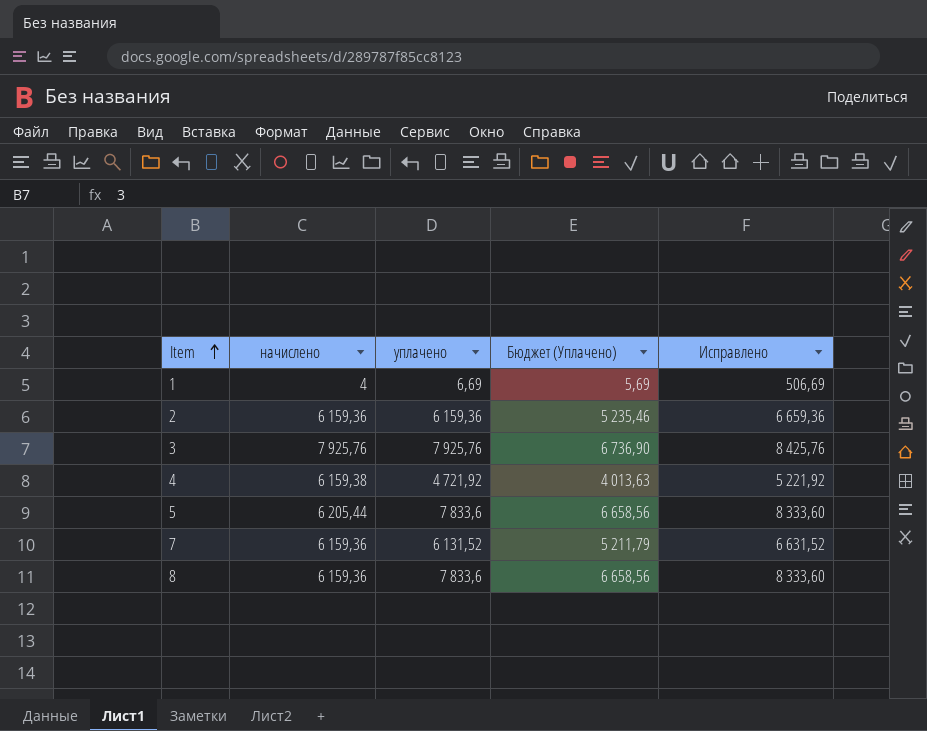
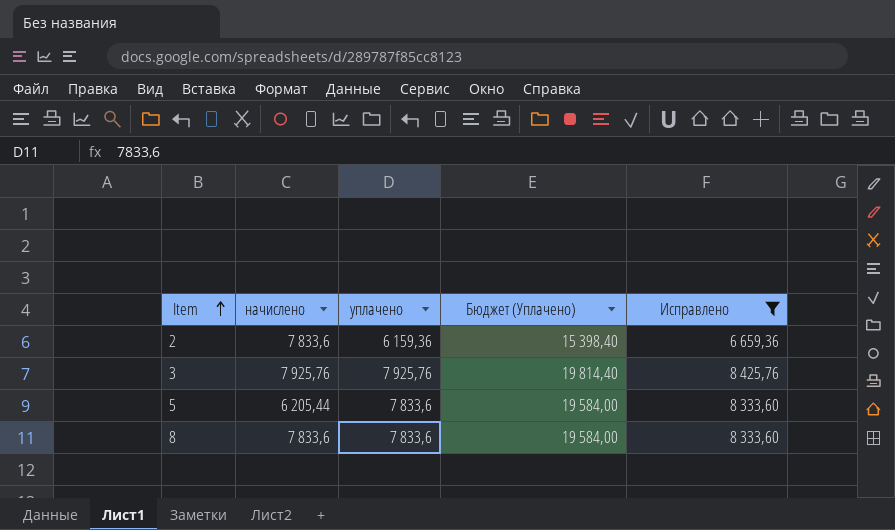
filter: none -> Исправлено >= 6 659,36
column Бюджет (Уплачено) | formula: [уплачено] * 0,85 -> [уплачено] * 2,5
2 | начислено: 6 159,36 -> 7 833,6
8 | начислено: 6 159,36 -> 7 833,6

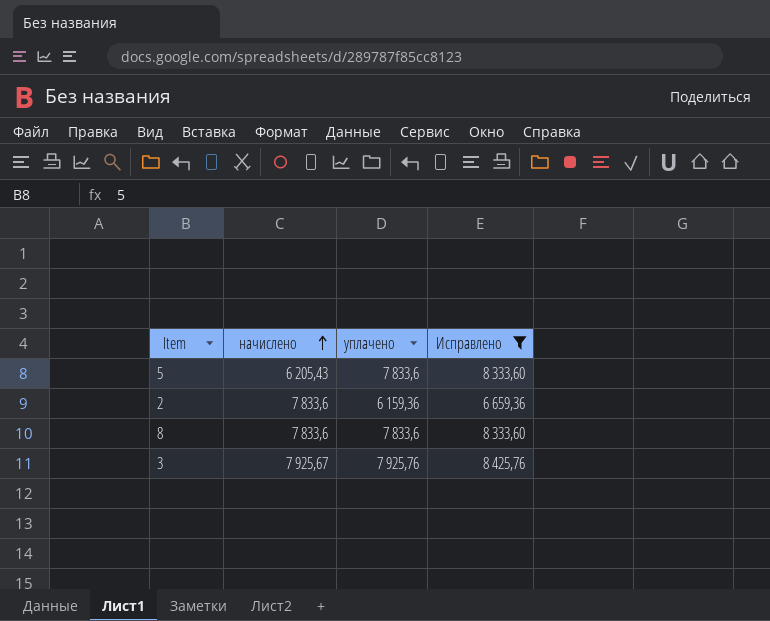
row order: Item ascending -> начислено ascending
column Бюджет (Уплачено) | formula: [уплачено] * 2,5 -> none
5 | начислено: 6 205,44 -> 6 205,43
3 | начислено: 7 925,76 -> 7 925,67

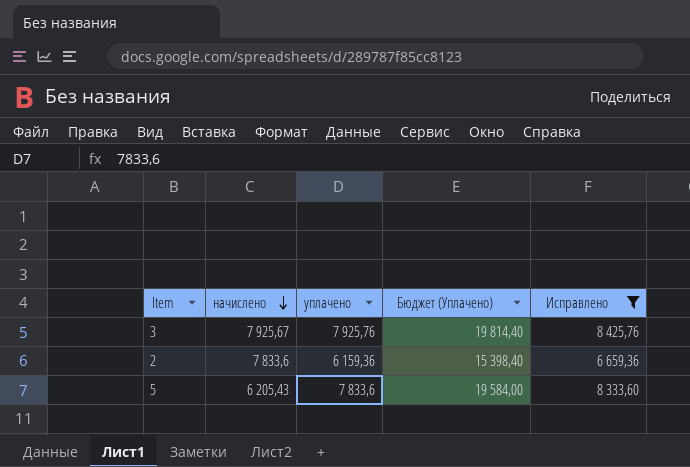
row order: начислено ascending -> начислено descending
column Бюджет (Уплачено) | formula: none -> [уплачено] * 2,5
row 8: 7 833,6 | 7 833,6 | 8 333,60 -> none

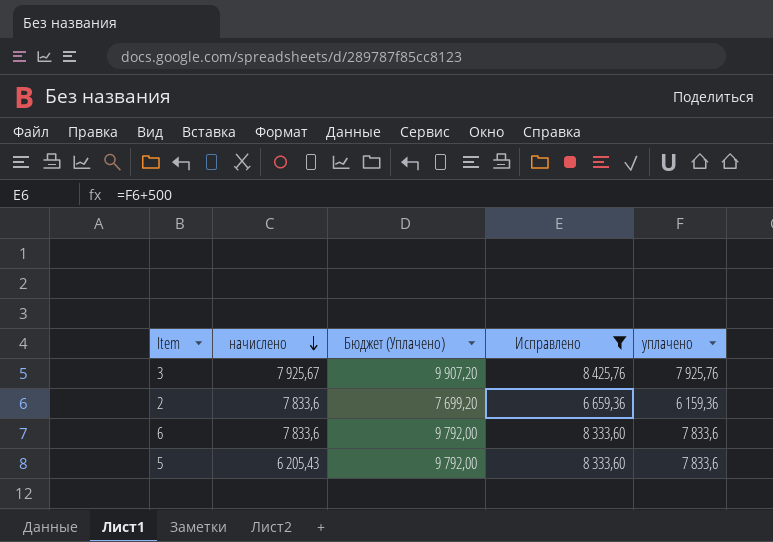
column Бюджет (Уплачено) | formula: [уплачено] * 2,5 -> [уплачено] * 1,25
column уплачено | position: 3 -> 5
row 6: none -> 7 833,6 | 9 792,00 | 8 333,60 | 7 833,6

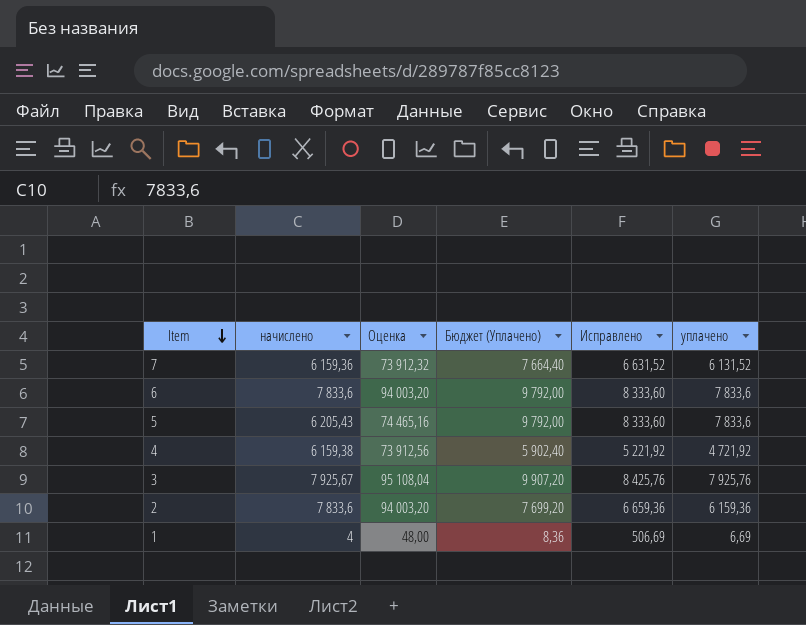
filter: Исправлено >= 6 659,36 -> none
row order: начислено descending -> Item descending
column Оценка | formula: none -> [начислено] * 12

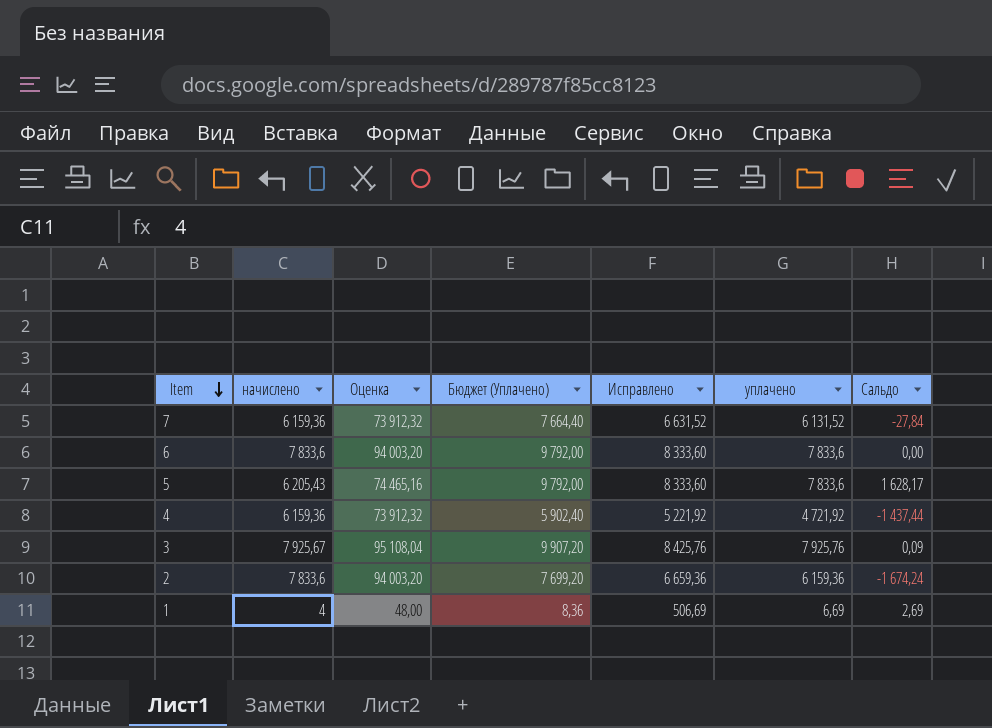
column Сальдо | formula: none -> [уплачено] - [начислено]
4 | начислено: 6 159,38 -> 6 159,36
4 | Оценка: 73 912,56 -> 73 912,32

